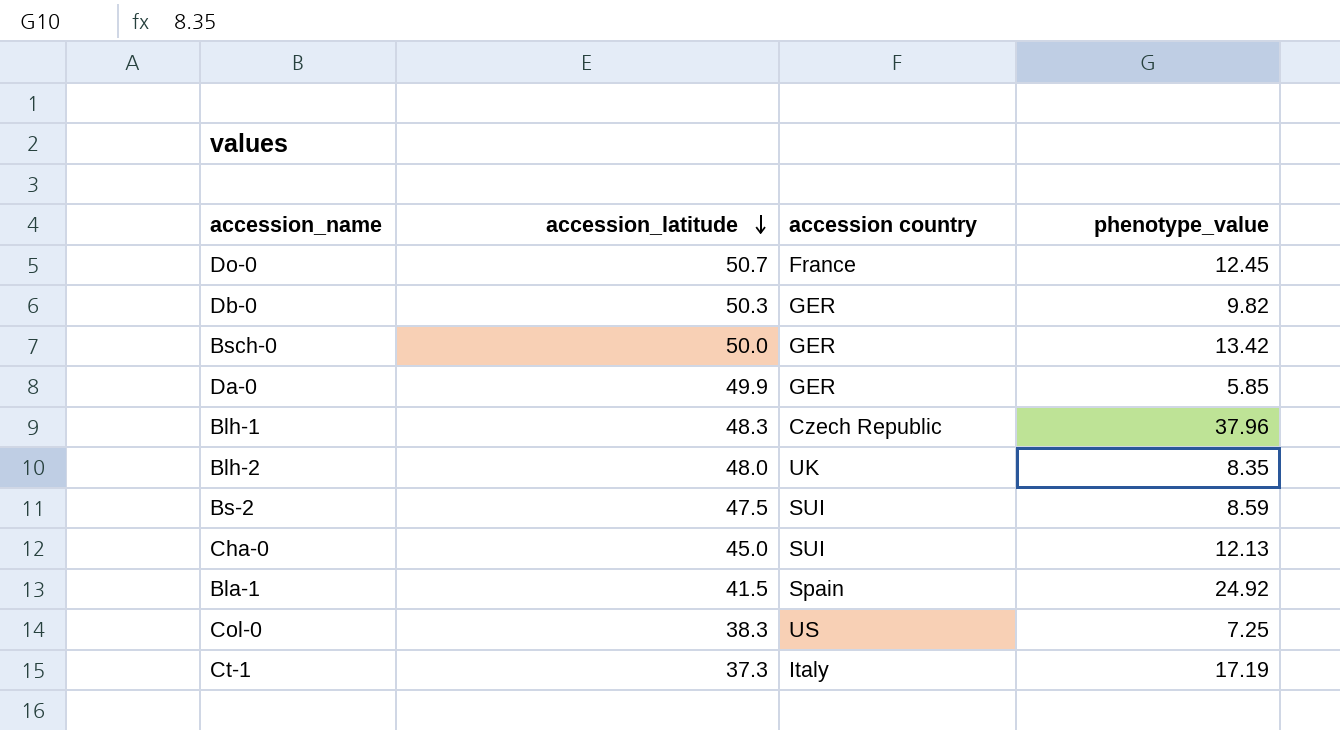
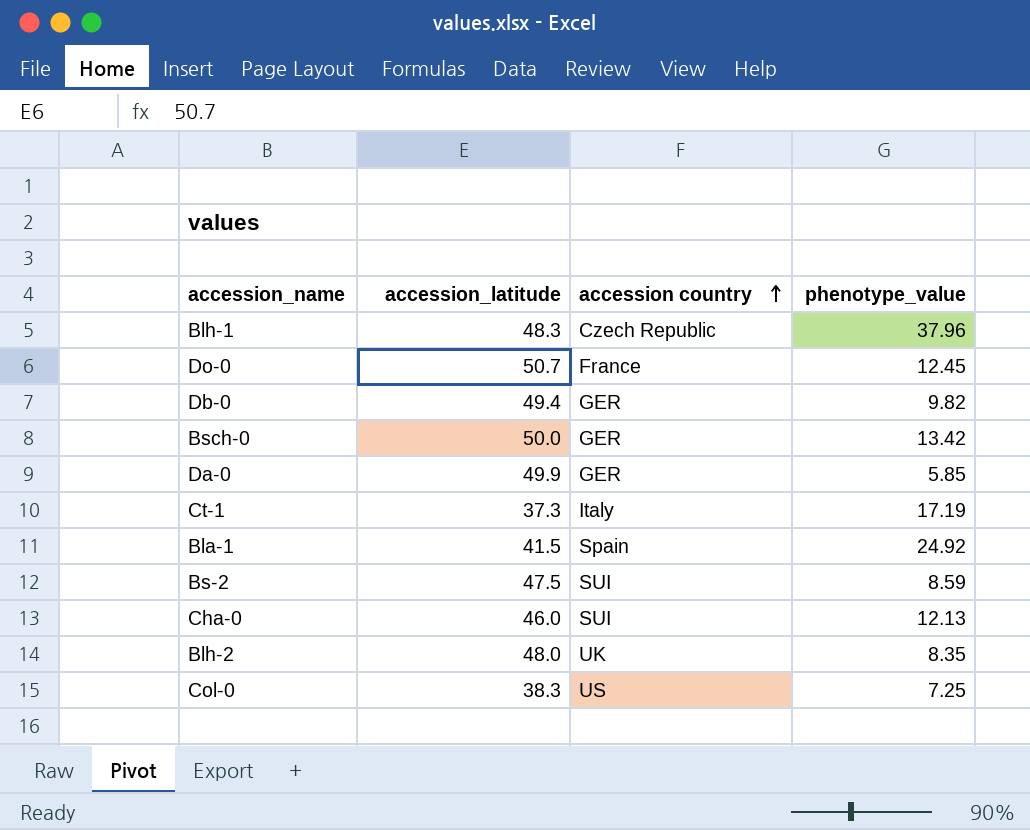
row order: accession_latitude descending -> accession country ascending
Db-0 | accession_latitude: 50.3 -> 49.4
Cha-0 | accession_latitude: 45.0 -> 46.0

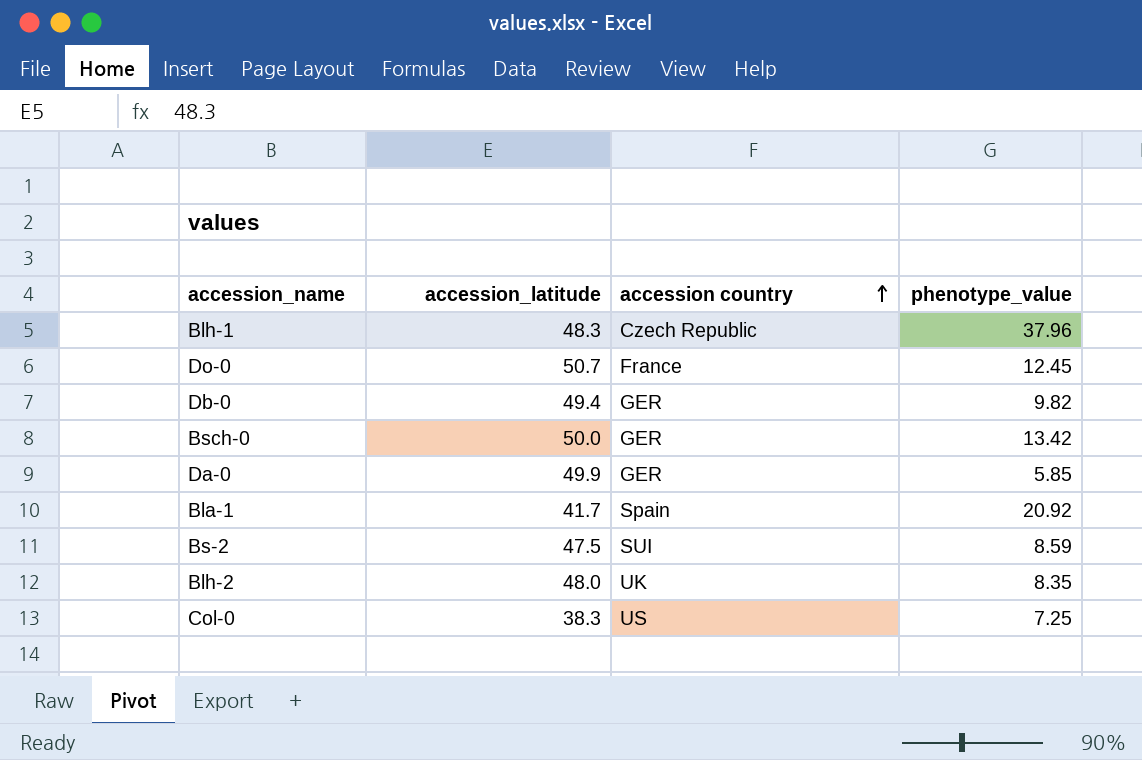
row Ct-1: 37.3 | Italy | 17.19 -> none
row Cha-0: 46.0 | SUI | 12.13 -> none
Bla-1 | accession_latitude: 41.5 -> 41.7
Bla-1 | phenotype_value: 24.92 -> 20.92

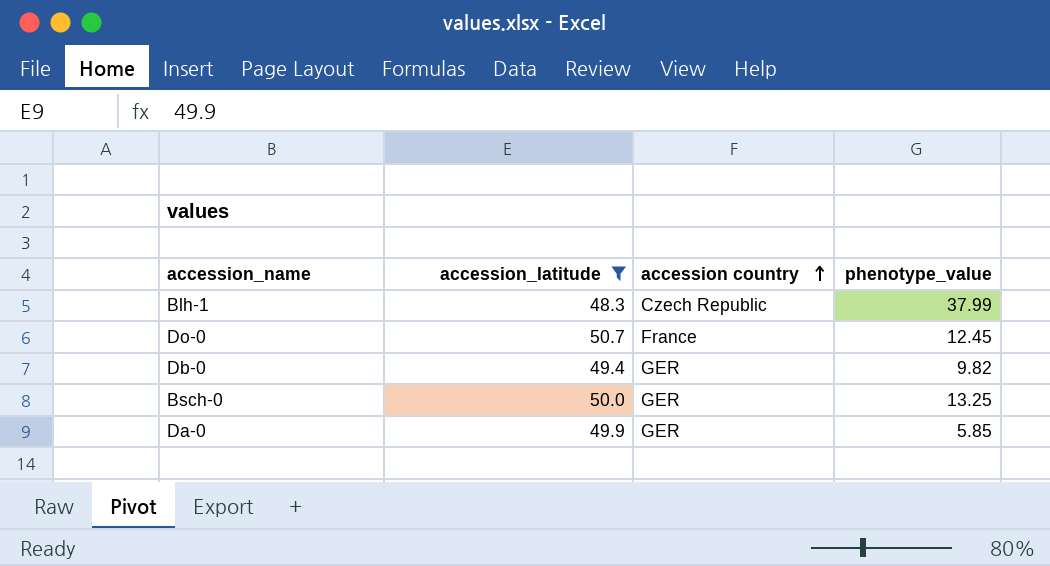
filter: none -> accession_latitude >= 48.3
Blh-1 | phenotype_value: 37.96 -> 37.99
Bsch-0 | phenotype_value: 13.42 -> 13.25

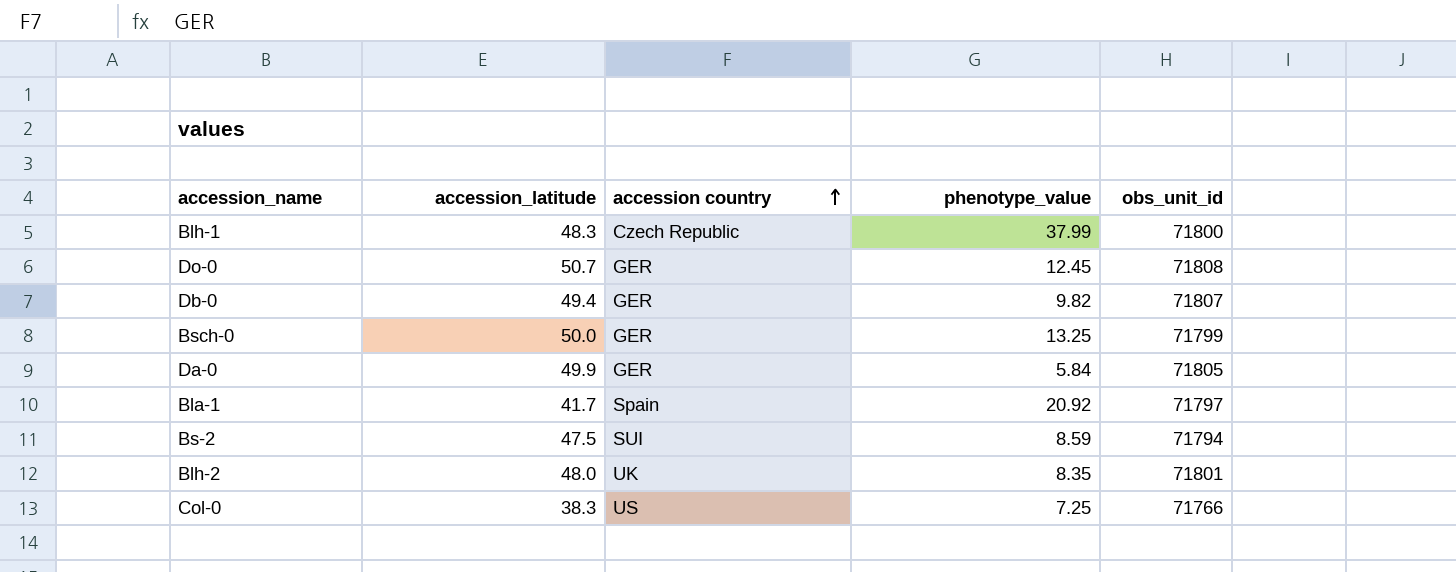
filter: accession_latitude >= 48.3 -> none
column obs_unit_id | position: none -> 5
Do-0 | accession country: France -> GER
Da-0 | phenotype_value: 5.85 -> 5.84

